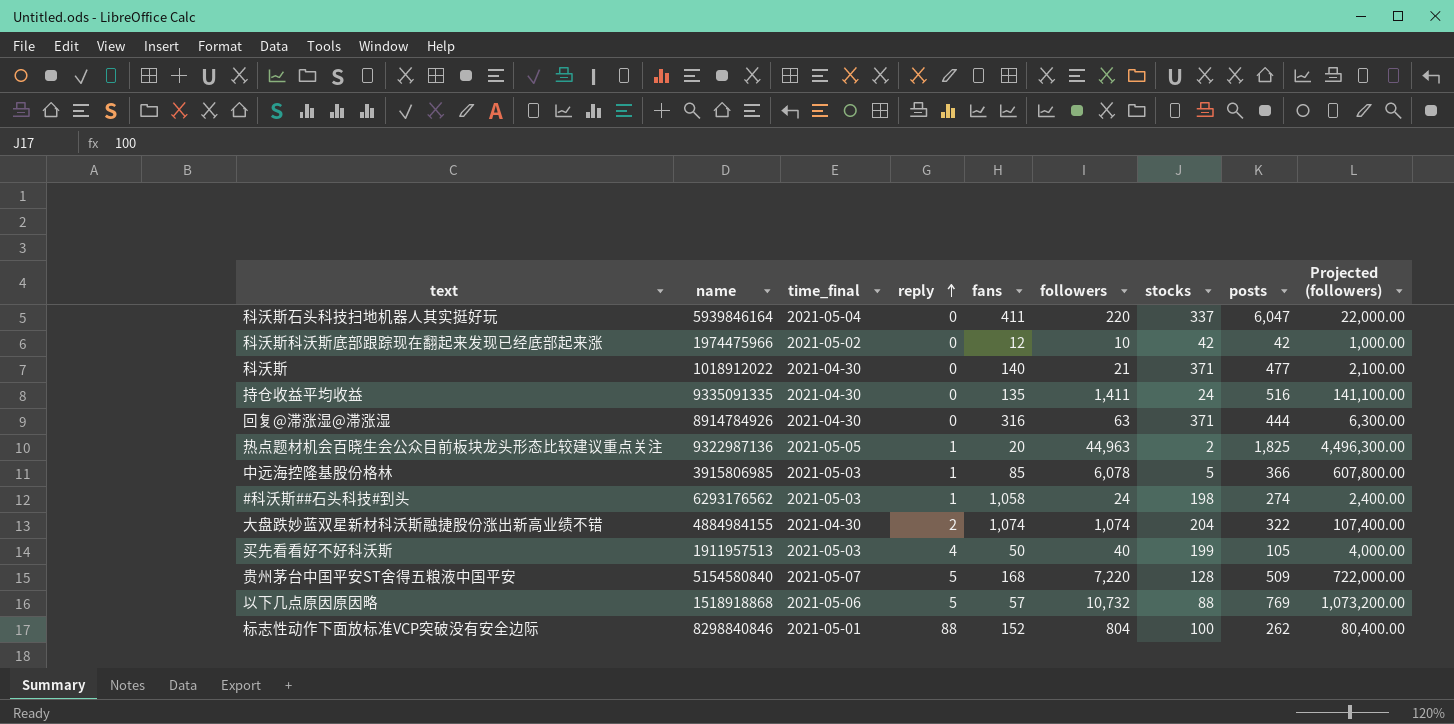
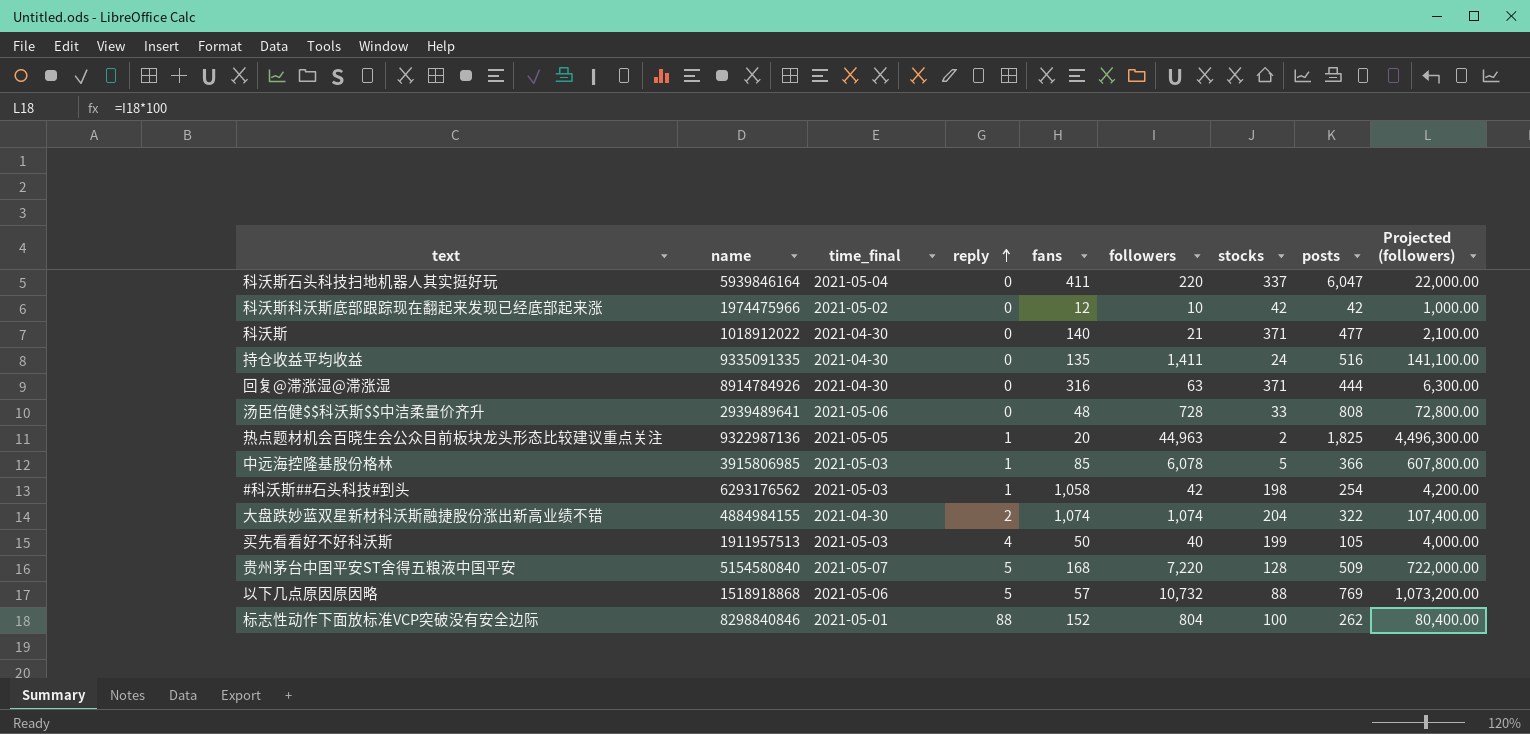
row 汤臣倍健$$科沃斯$$中洁柔量价齐升: none -> 2939489641 | 2021-05-06 | 0 | 48 | 728 | 33 | 808 | 72,800.00
#科沃斯##石头科技#到头 | followers: 24 -> 42
#科沃斯##石头科技#到头 | posts: 274 -> 254
#科沃斯##石头科技#到头 | Projected (followers): 2,400.00 -> 4,200.00

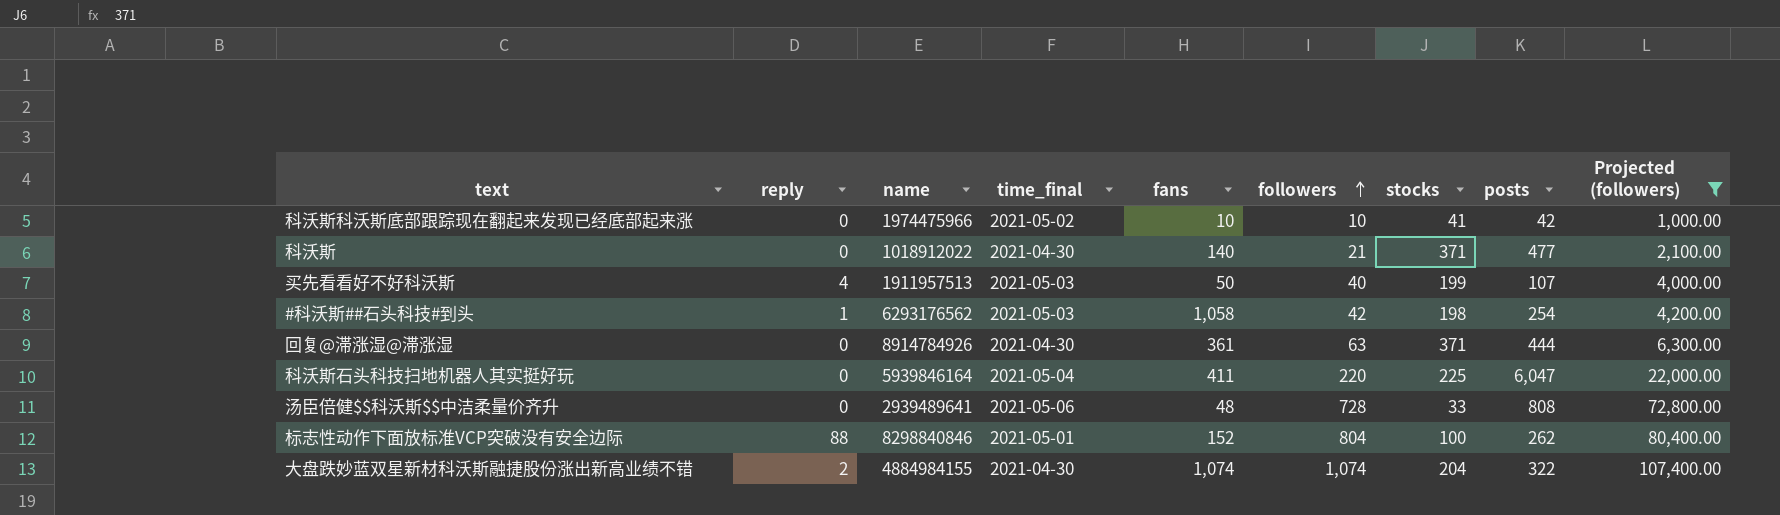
filter: none -> Projected (followers) <= 107,400.00
row order: reply ascending -> followers ascending
column reply | position: 4 -> 2
科沃斯科沃斯底部跟踪现在翻起来发现已经底部起来涨 | fans: 12 -> 10
科沃斯科沃斯底部跟踪现在翻起来发现已经底部起来涨 | stocks: 42 -> 41
买先看看好不好科沃斯 | posts: 105 -> 107
回复@滞涨湿@滞涨湿 | fans: 316 -> 361
科沃斯石头科技扫地机器人其实挺好玩 | stocks: 337 -> 225

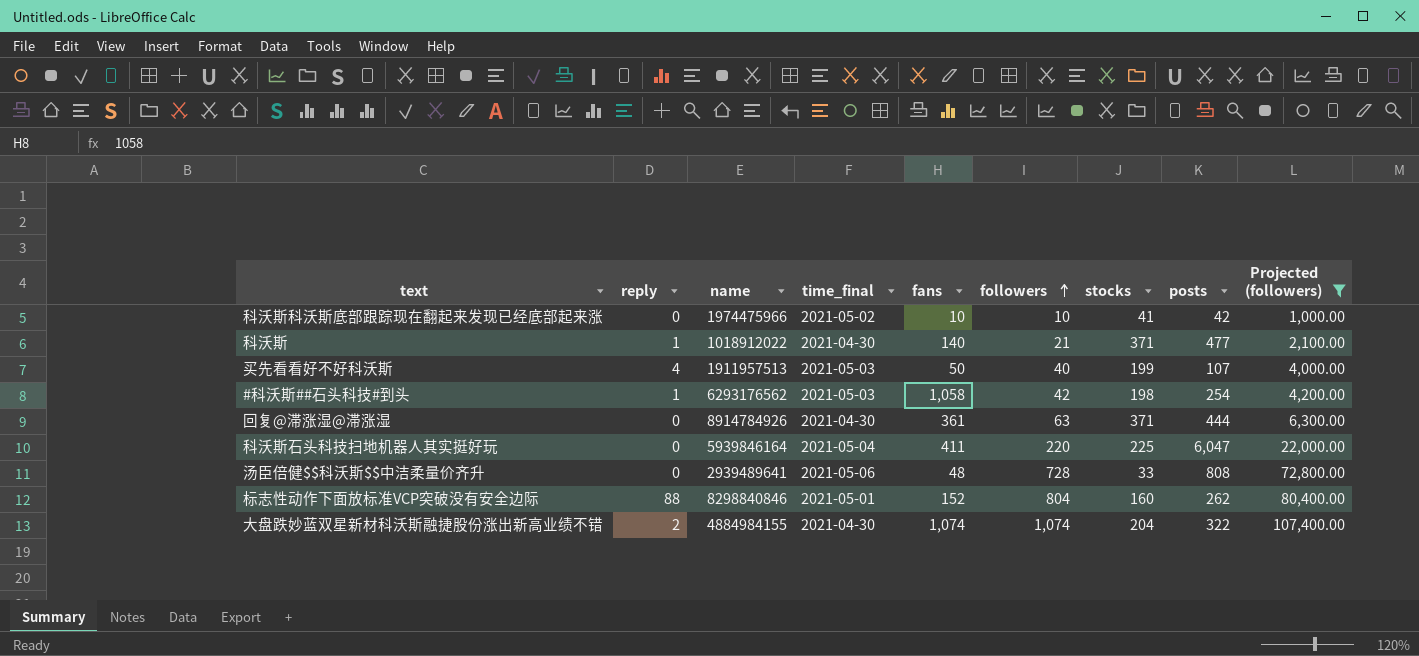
科沃斯 | reply: 0 -> 1
标志性动作下面放标准VCP突破没有安全边际 | stocks: 100 -> 160

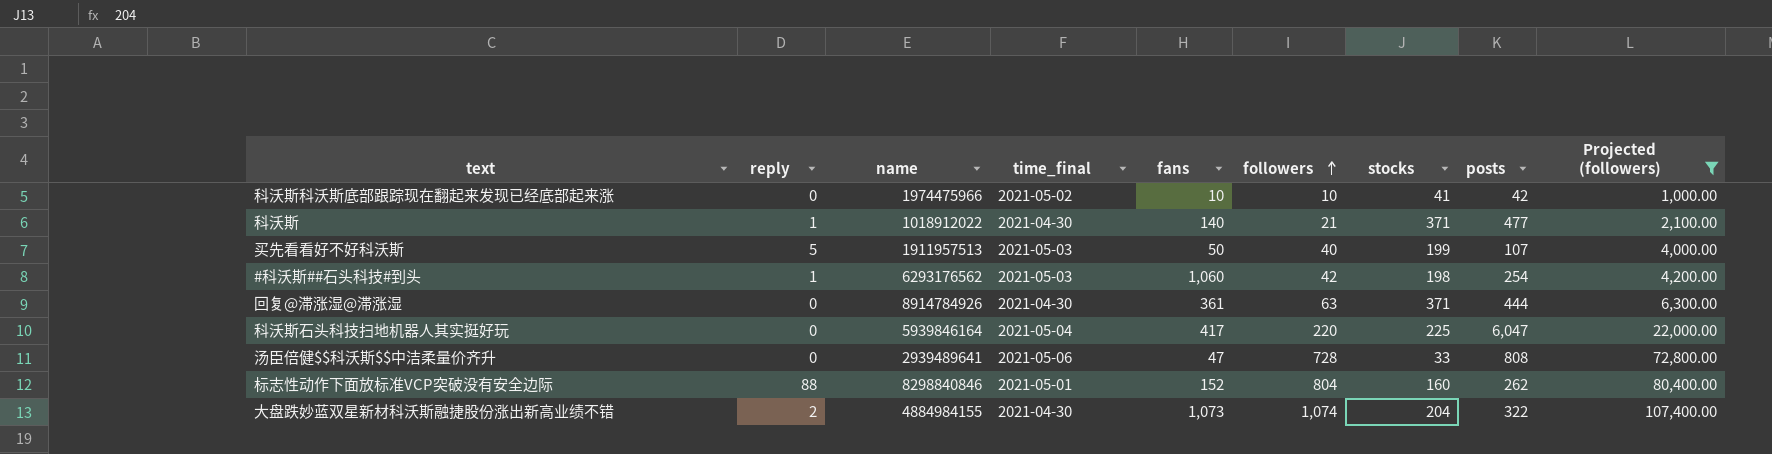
买先看看好不好科沃斯 | reply: 4 -> 5
#科沃斯##石头科技#到头 | fans: 1,058 -> 1,060
科沃斯石头科技扫地机器人其实挺好玩 | fans: 411 -> 417
汤臣倍健$$科沃斯$$中洁柔量价齐升 | fans: 48 -> 47
大盘跌妙蓝双星新材科沃斯融捷股份涨出新高业绩不错 | fans: 1,074 -> 1,073

